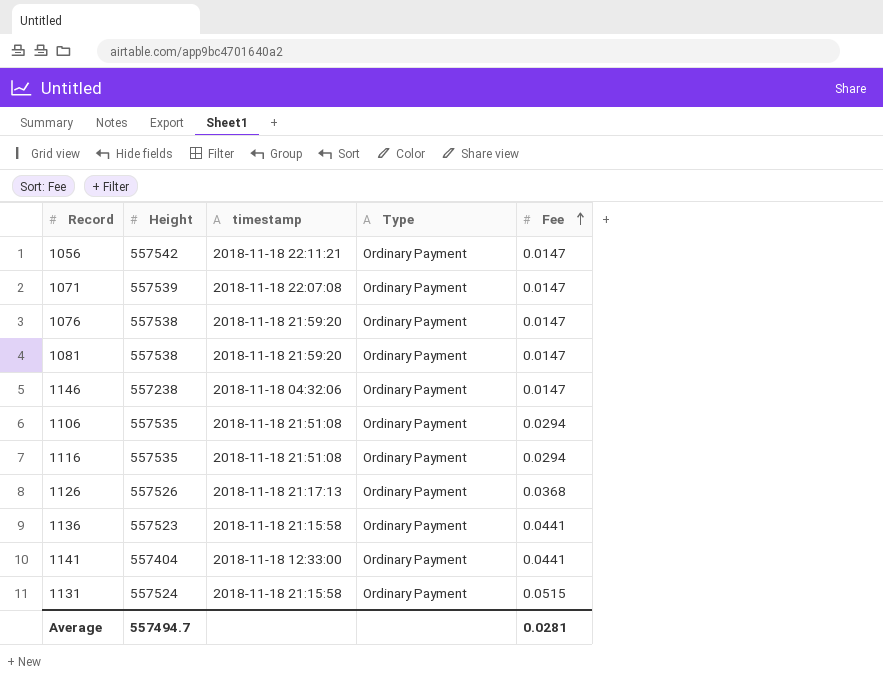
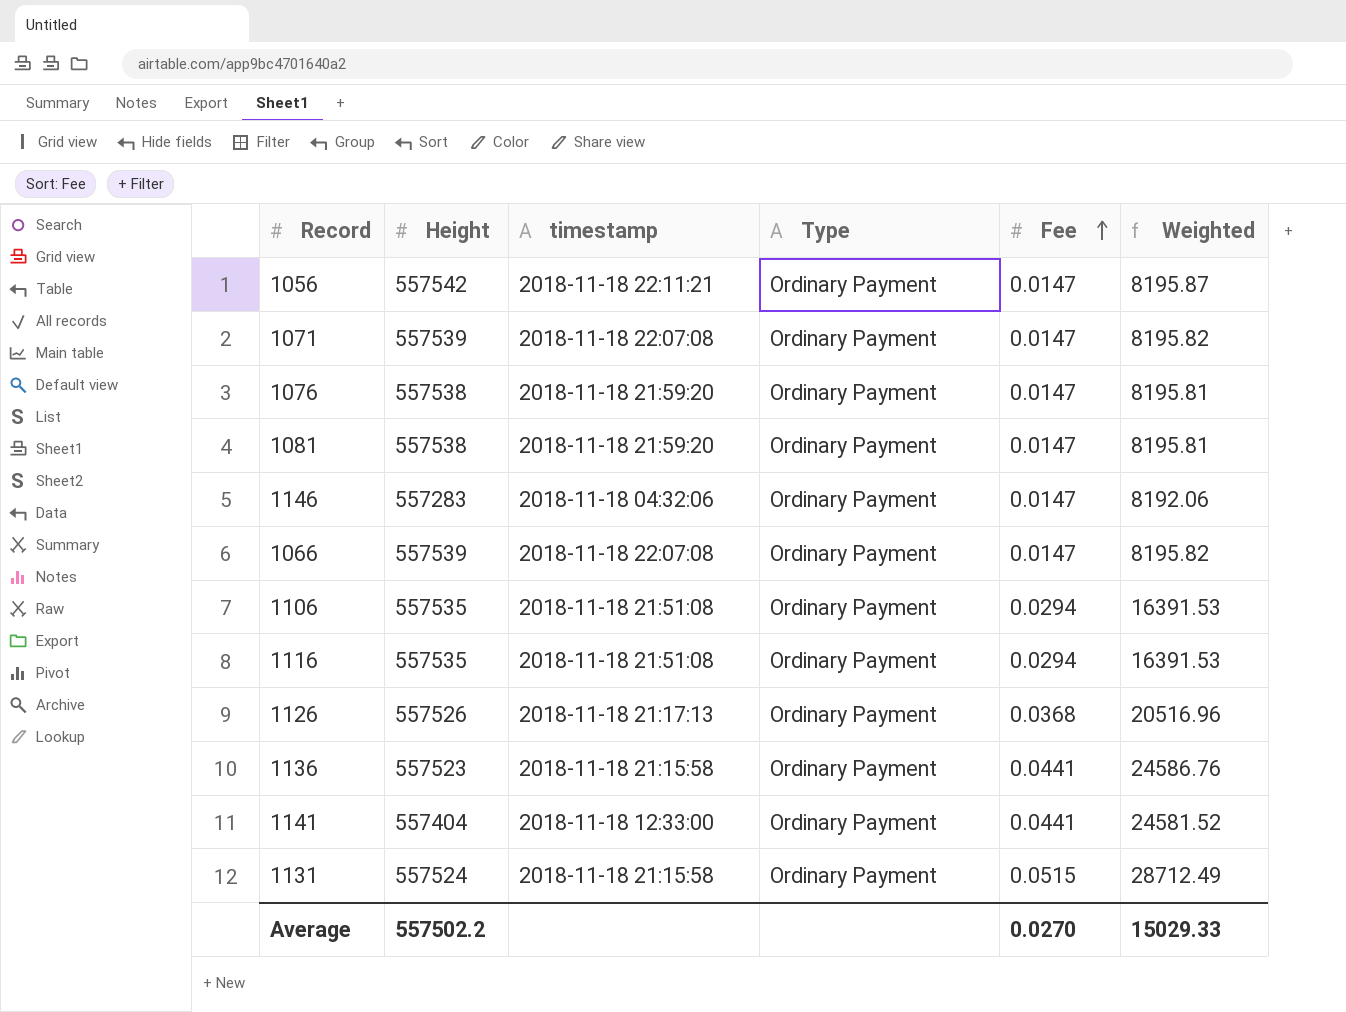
column Weighted | formula: none -> [Height] * [Fee]
1146 | Height: 557238 -> 557283
row 1066: none -> 557539 | 2018-11-18 22:07:08 | Ordinary Payment | 0.0147 | 8195.82
Average | Height: 557494.7 -> 557502.2
Average | Fee: 0.0281 -> 0.0270

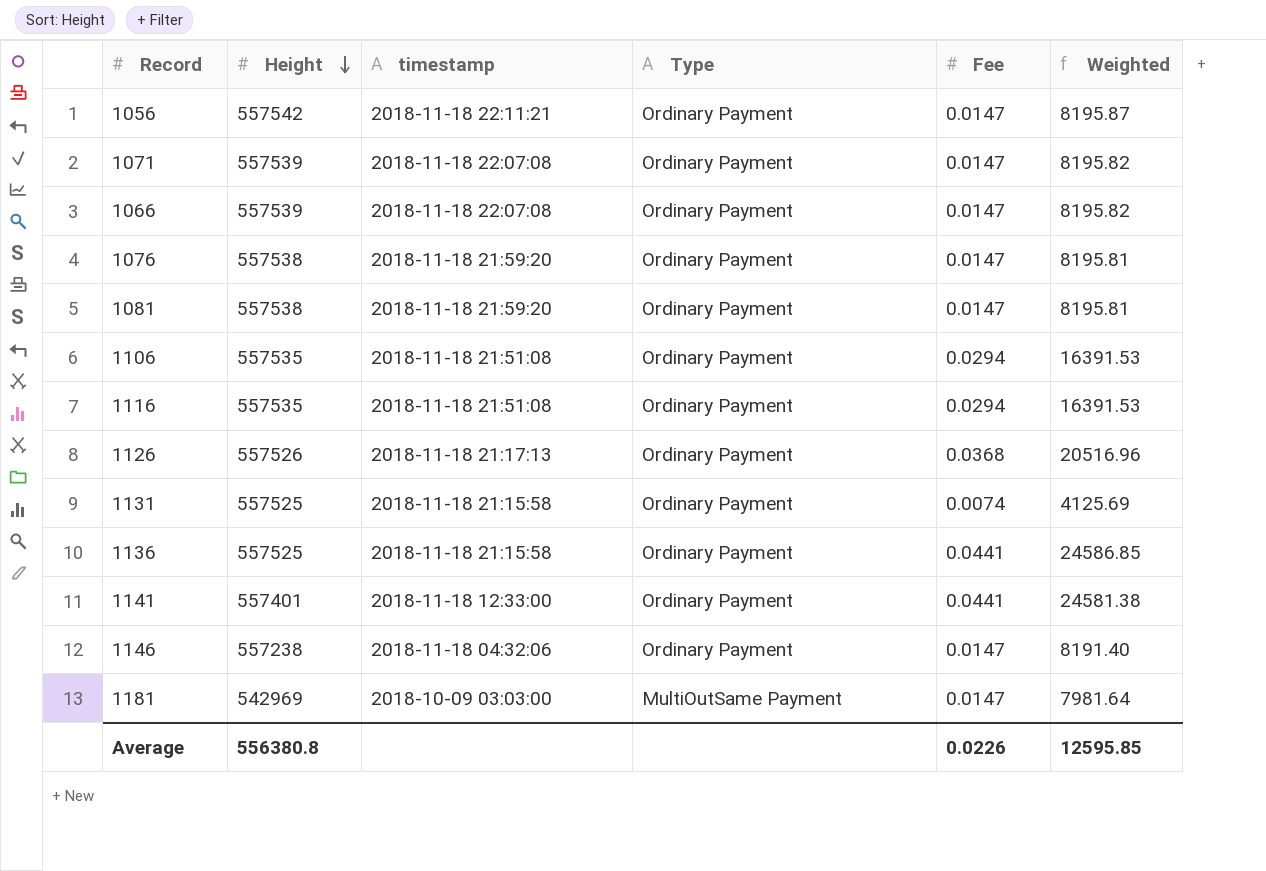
row order: Fee ascending -> Height descending
1131 | Height: 557524 -> 557525
1131 | Fee: 0.0515 -> 0.0074
1131 | Weighted: 28712.49 -> 4125.69
1136 | Height: 557523 -> 557525
1136 | Weighted: 24586.76 -> 24586.85
1141 | Height: 557404 -> 557401
1141 | Weighted: 24581.52 -> 24581.38
1146 | Height: 557283 -> 557238
1146 | Weighted: 8192.06 -> 8191.40
row 1181: none -> 542969 | 2018-10-09 03:03:00 | MultiOutSame Payment | 0.0147 | 7981.64
Average | Height: 557502.2 -> 556380.8
Average | Fee: 0.0270 -> 0.0226
Average | Weighted: 15029.33 -> 12595.85

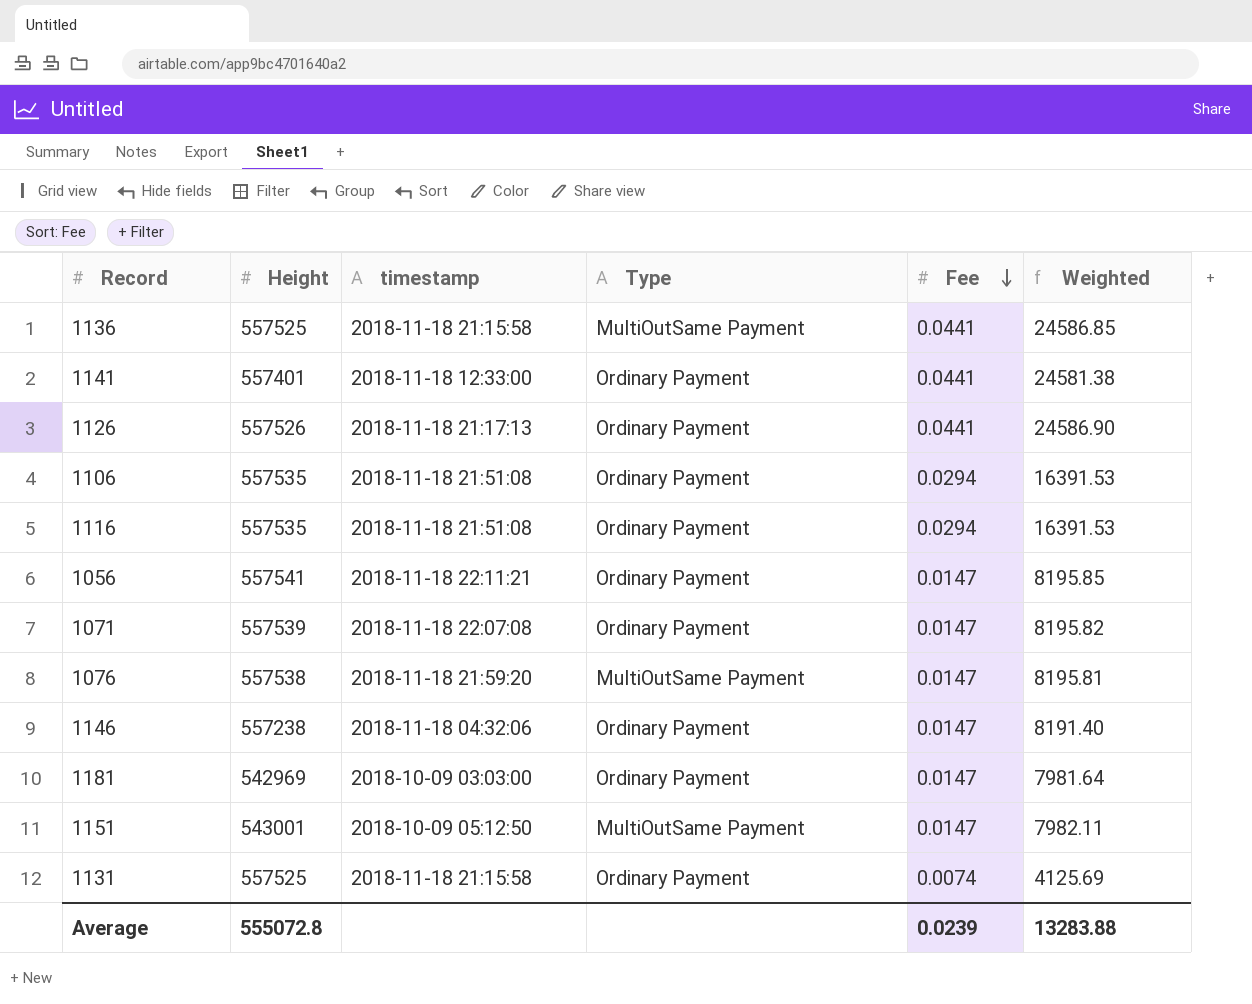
row order: Height descending -> Fee descending
row 1066: 557539 | 2018-11-18 22:07:08 | Ordinary Payment | 0.0147 | 8195.82 -> none
row 1081: 557538 | 2018-11-18 21:59:20 | Ordinary Payment | 0.0147 | 8195.81 -> none
1136 | Type: Ordinary Payment -> MultiOutSame Payment
1126 | Fee: 0.0368 -> 0.0441
1126 | Weighted: 20516.96 -> 24586.90
1056 | Height: 557542 -> 557541
1056 | Weighted: 8195.87 -> 8195.85
1076 | Type: Ordinary Payment -> MultiOutSame Payment
1181 | Type: MultiOutSame Payment -> Ordinary Payment
row 1151: none -> 543001 | 2018-10-09 05:12:50 | MultiOutSame Payment | 0.0147 | 7982.11
Average | Height: 556380.8 -> 555072.8
Average | Fee: 0.0226 -> 0.0239
Average | Weighted: 12595.85 -> 13283.88

